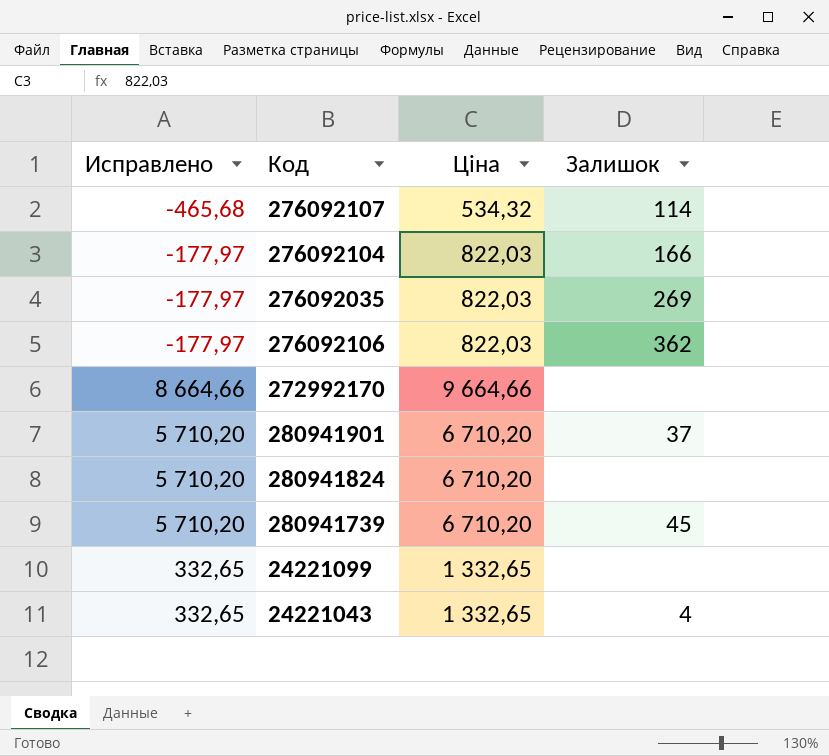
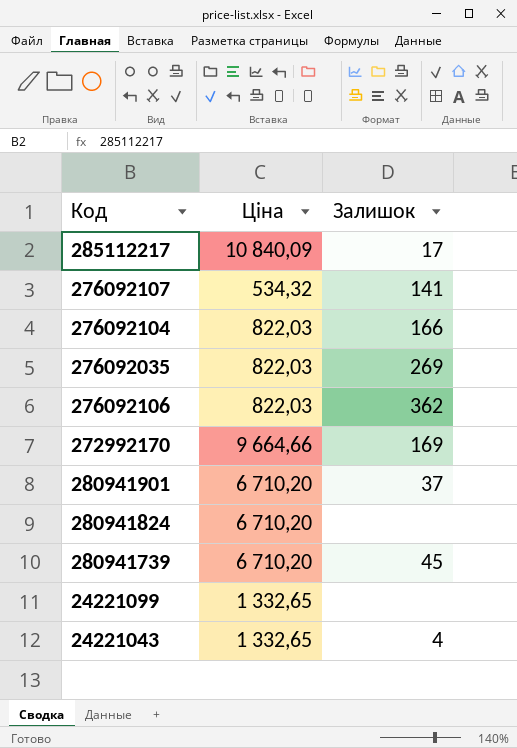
column Исправлено | formula: [Ціна] - 1000 -> none
row 285112217: none -> 10 840,09 | 17
276092107 | Залишок: 114 -> 141
272992170 | Залишок: none -> 169

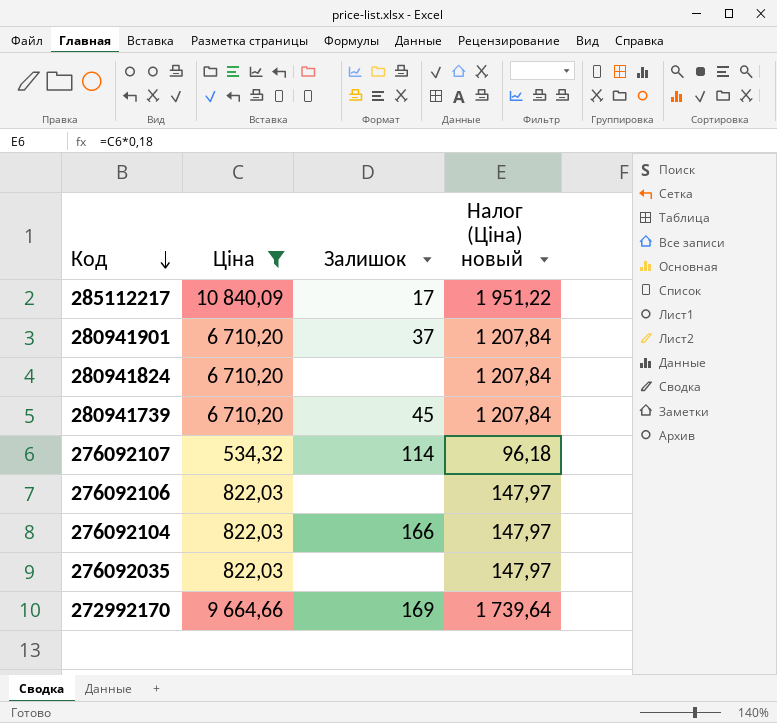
filter: none -> Ціна != 1 332,65
row order: none -> Код descending
column Налог (Ціна) новый | formula: none -> [Ціна] * 0,18
276092107 | Залишок: 141 -> 114
276092106 | Залишок: 362 -> none
276092035 | Залишок: 269 -> none

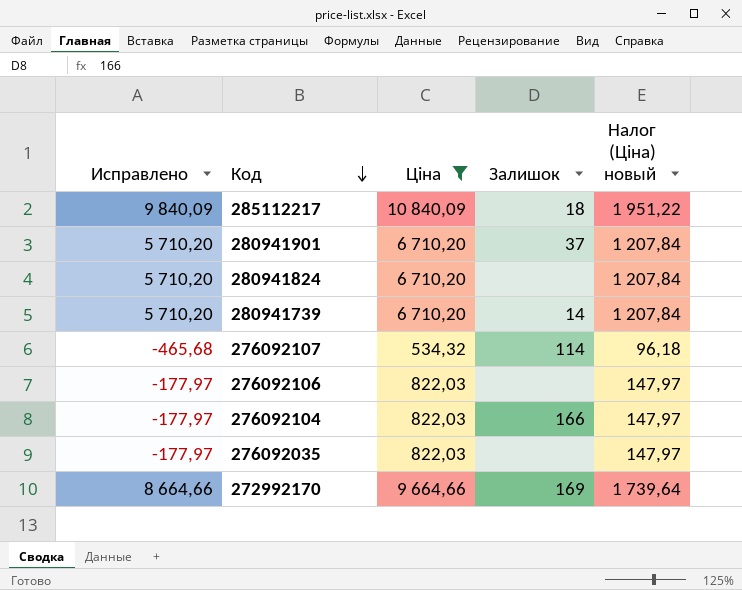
column Исправлено | formula: none -> [Ціна] - 1000
285112217 | Залишок: 17 -> 18
280941739 | Залишок: 45 -> 14

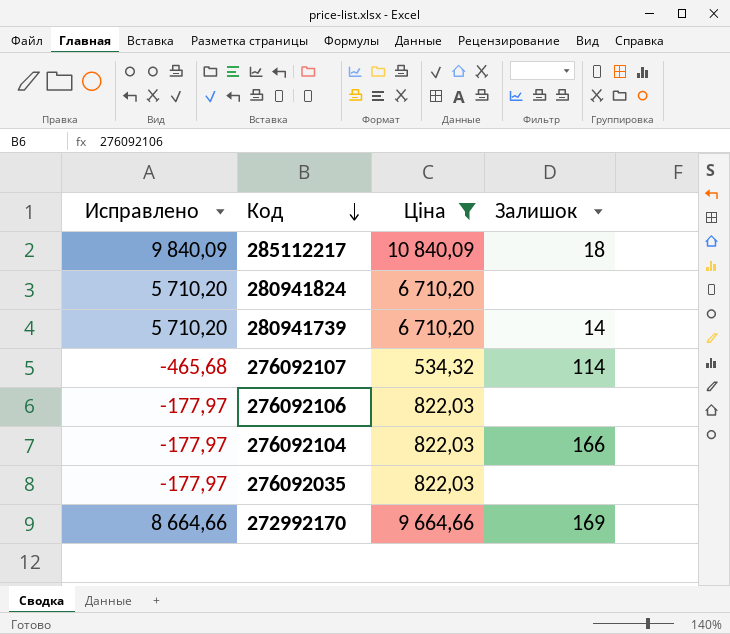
column Налог (Ціна) новый | formula: [Ціна] * 0,18 -> none
row 280941901: 5 710,20 | 6 710,20 | 37 | 1 207,84 -> none

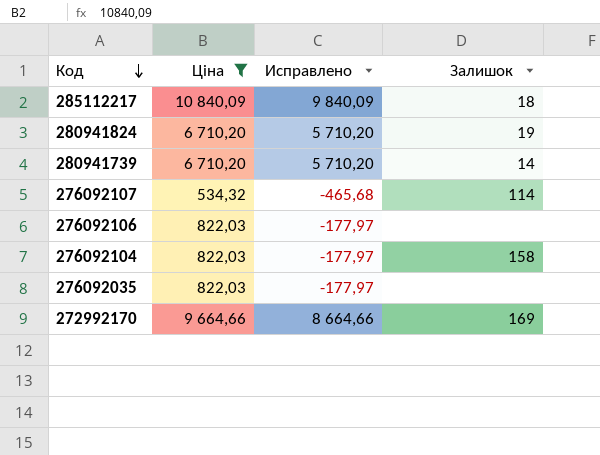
column Исправлено | position: 1 -> 3
280941824 | Залишок: none -> 19
276092104 | Залишок: 166 -> 158

